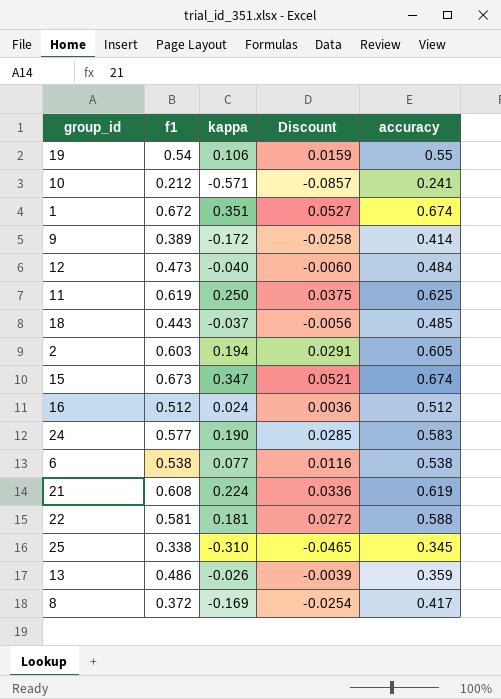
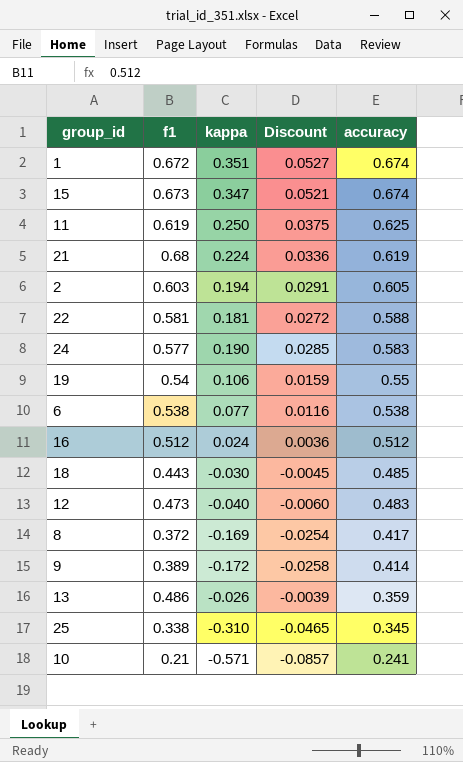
row order: none -> accuracy descending
21 | f1: 0.608 -> 0.68
18 | kappa: -0.037 -> -0.030
18 | Discount: -0.0056 -> -0.0045
12 | accuracy: 0.484 -> 0.483
10 | f1: 0.212 -> 0.21

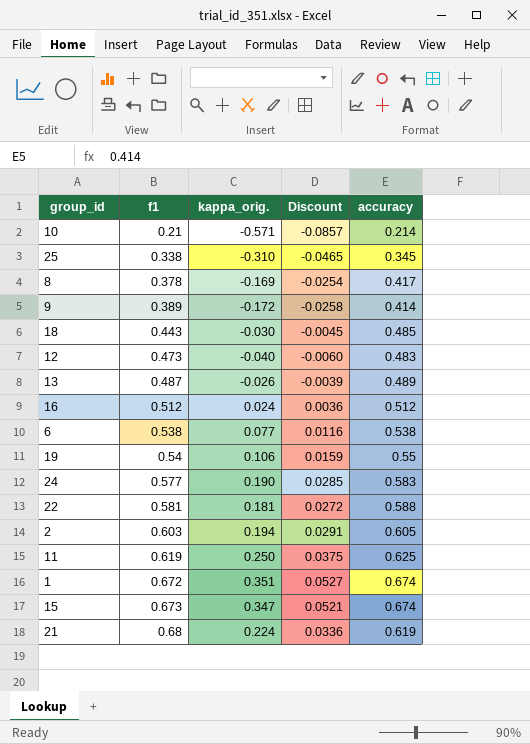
row order: accuracy descending -> f1 ascending
column name: kappa -> kappa_orig.
10 | accuracy: 0.241 -> 0.214
8 | f1: 0.372 -> 0.378
13 | f1: 0.486 -> 0.487
13 | accuracy: 0.359 -> 0.489

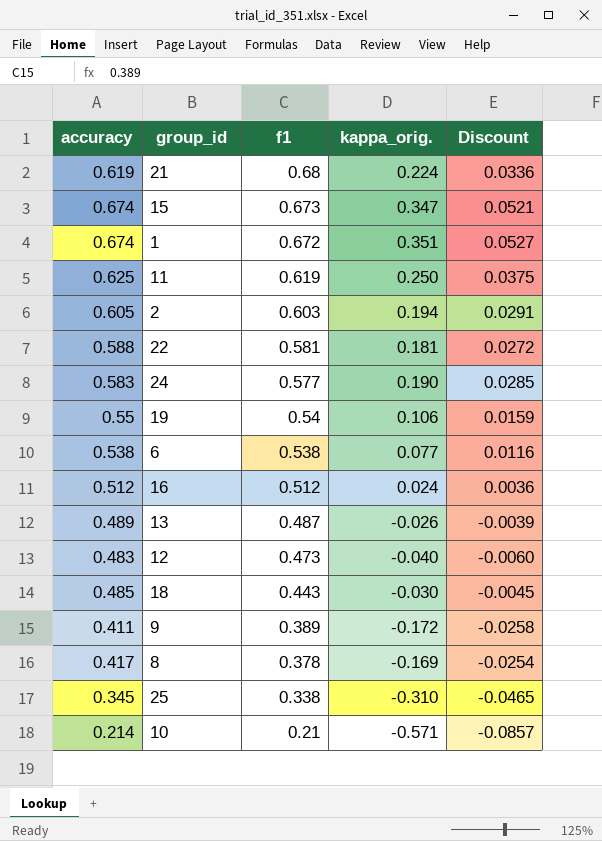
row order: f1 ascending -> f1 descending
column accuracy | position: 5 -> 1
9 | accuracy: 0.414 -> 0.411

